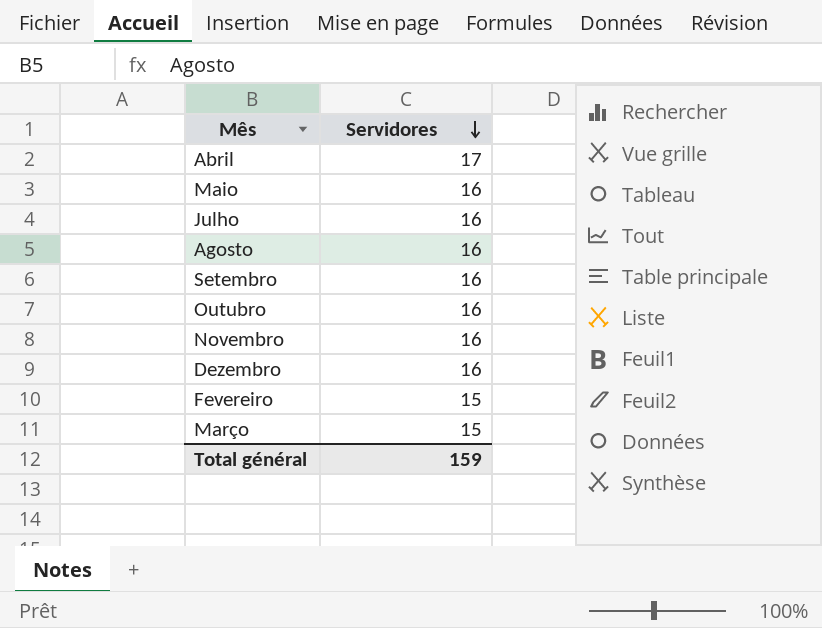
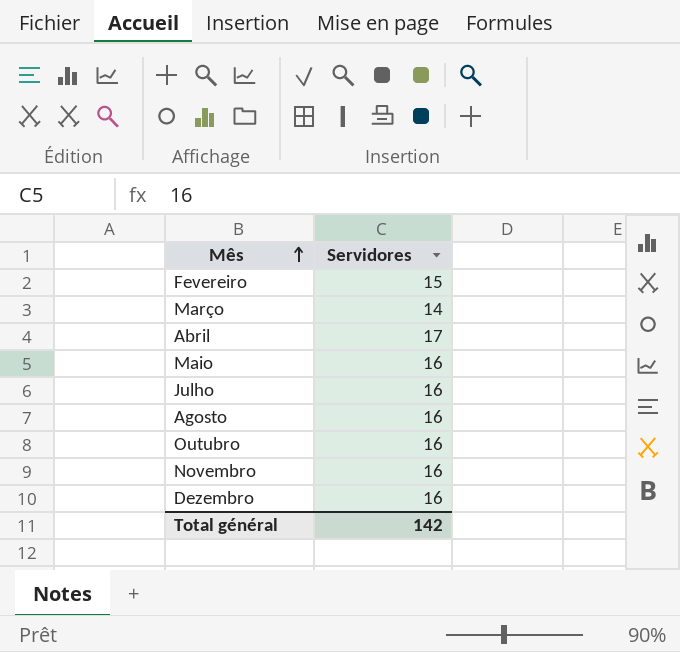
row order: Servidores descending -> Mês ascending
row Setembro: 16 -> none
Março | Servidores: 15 -> 14
Total général | Servidores: 159 -> 142

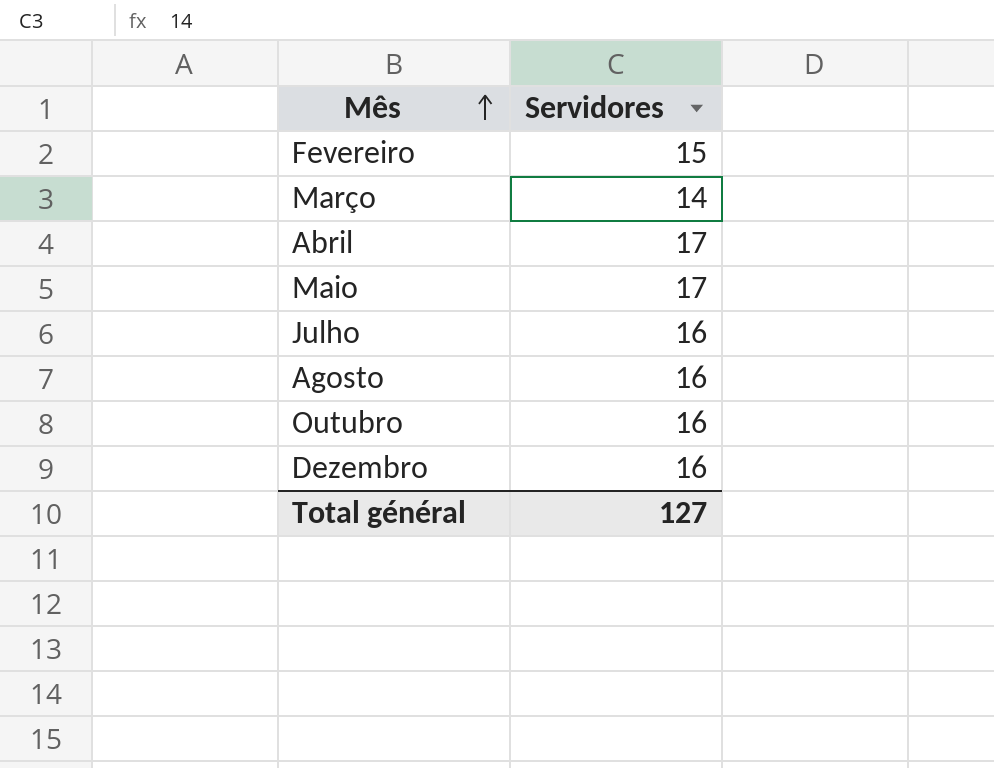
row Novembro: 16 -> none
Maio | Servidores: 16 -> 17
Total général | Servidores: 142 -> 127

